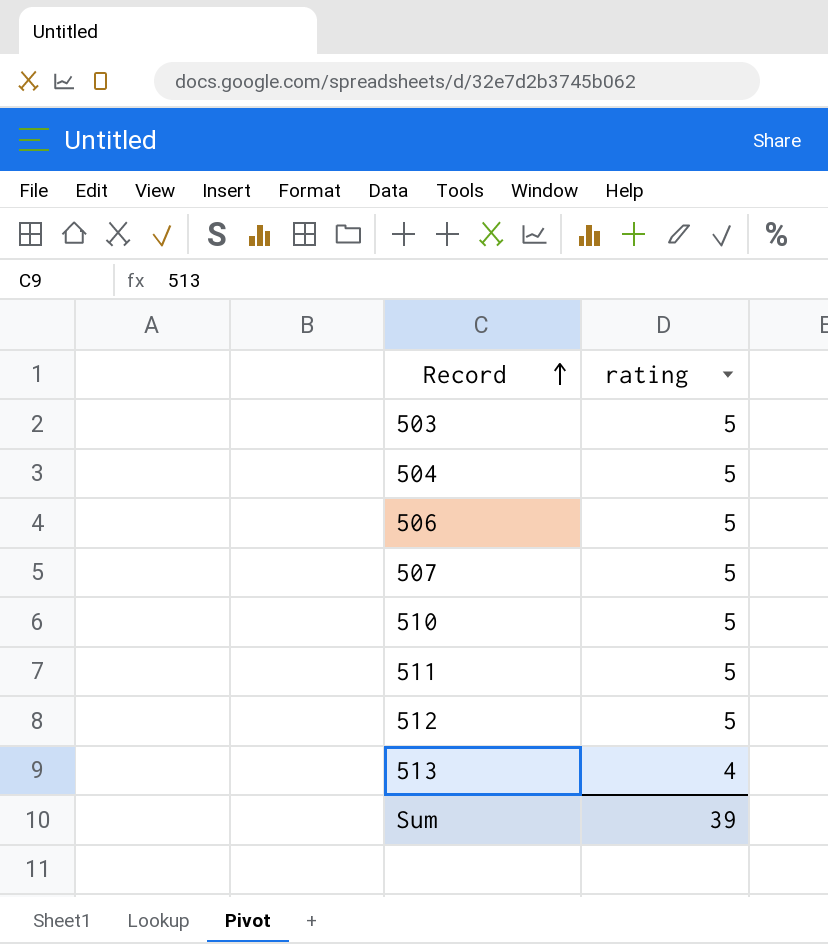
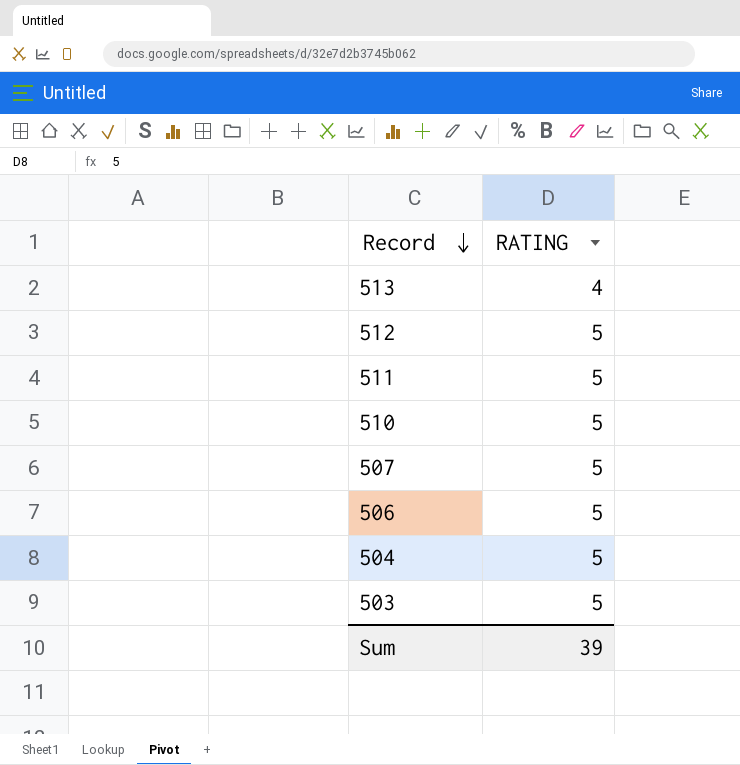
row order: Record ascending -> Record descending
column name: rating -> RATING

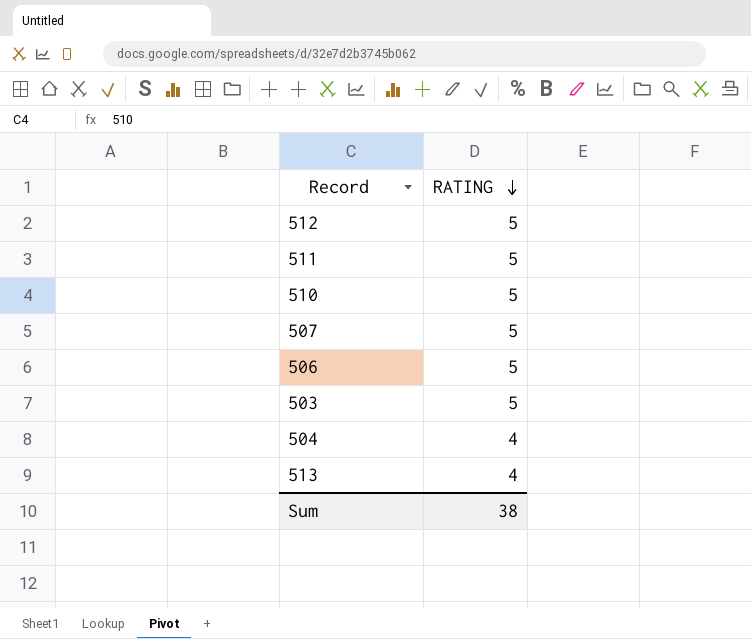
row order: Record descending -> RATING descending
504 | RATING: 5 -> 4
Sum | RATING: 39 -> 38

